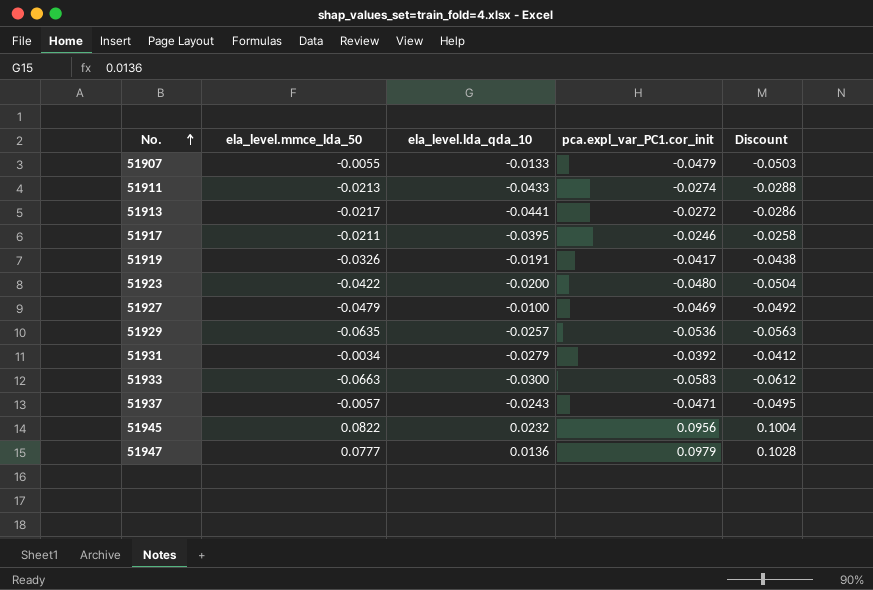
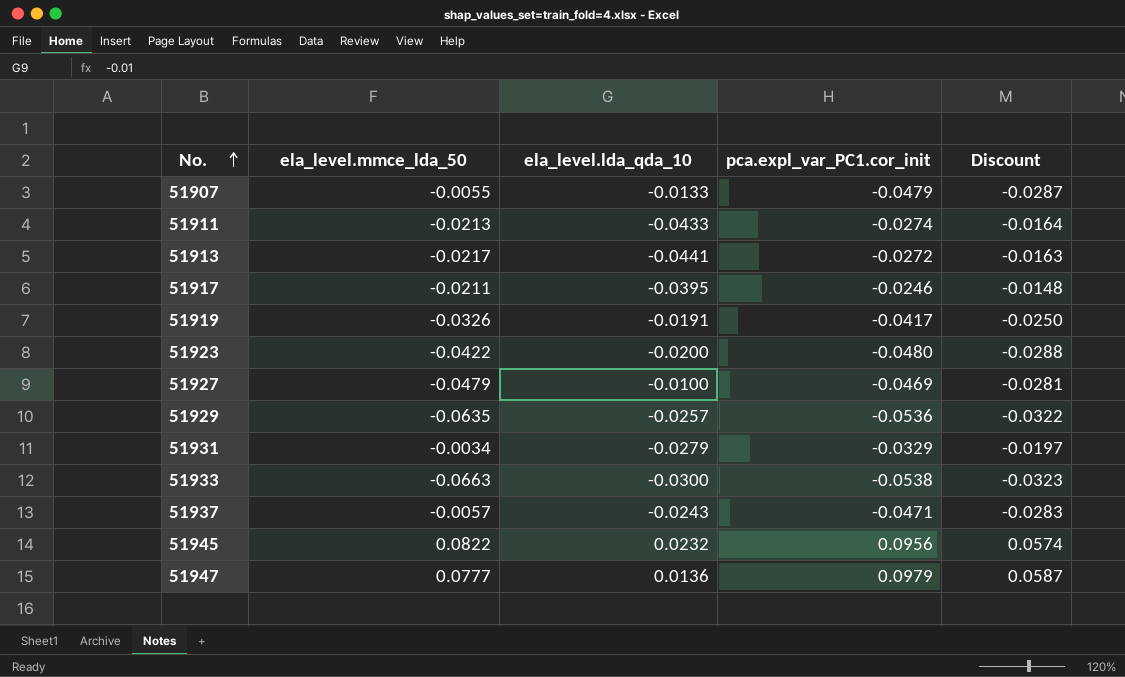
column Discount | formula: [pca.expl_var_PC1.cor_init] * 1.05 -> [pca.expl_var_PC1.cor_init] * 0.6
51931 | pca.expl_var_PC1.cor_init: -0.0392 -> -0.0329
51933 | pca.expl_var_PC1.cor_init: -0.0583 -> -0.0538

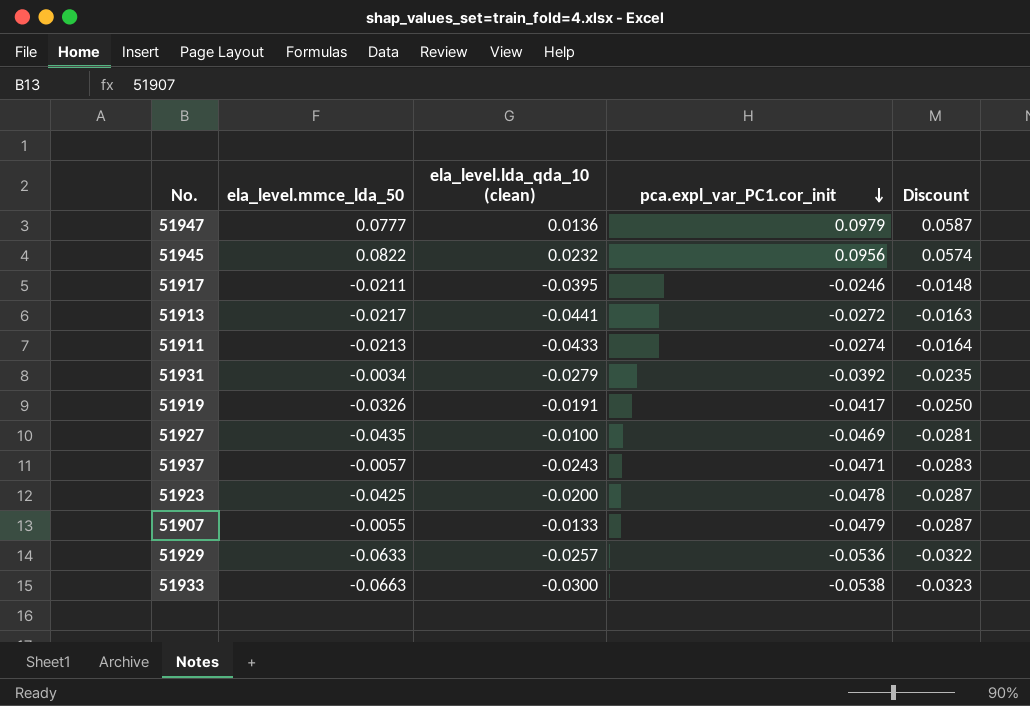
row order: No. ascending -> pca.expl_var_PC1.cor_init descending
column name: ela_level.lda_qda_10 -> ela_level.lda_qda_10 (clean)
51931 | pca.expl_var_PC1.cor_init: -0.0329 -> -0.0392
51931 | Discount: -0.0197 -> -0.0235
51927 | ela_level.mmce_lda_50: -0.0479 -> -0.0435
51923 | ela_level.mmce_lda_50: -0.0422 -> -0.0425
51923 | pca.expl_var_PC1.cor_init: -0.0480 -> -0.0478
51923 | Discount: -0.0288 -> -0.0287
51929 | ela_level.mmce_lda_50: -0.0635 -> -0.0633

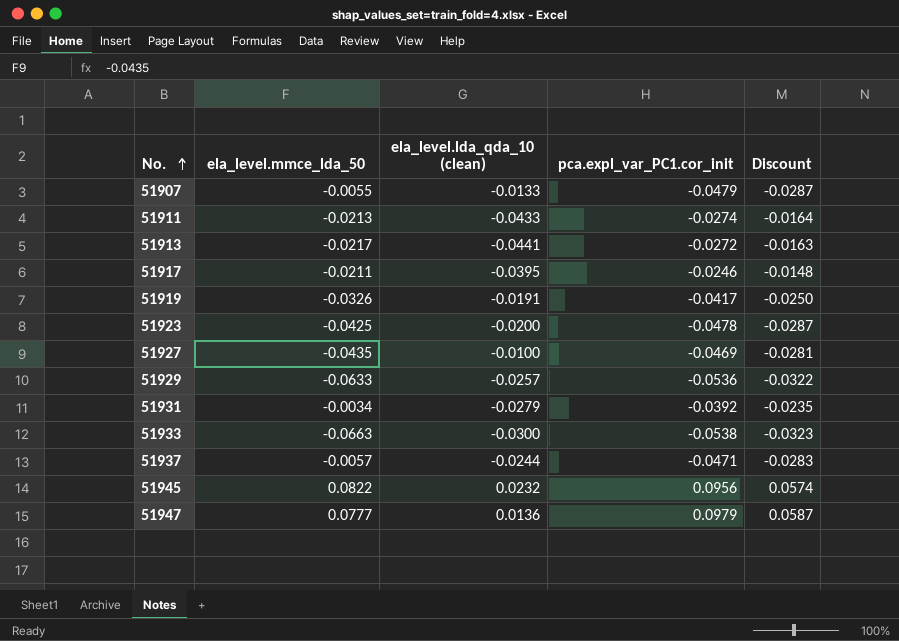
row order: pca.expl_var_PC1.cor_init descending -> No. ascending
51937 | ela_level.lda_qda_10 (clean): -0.0243 -> -0.0244

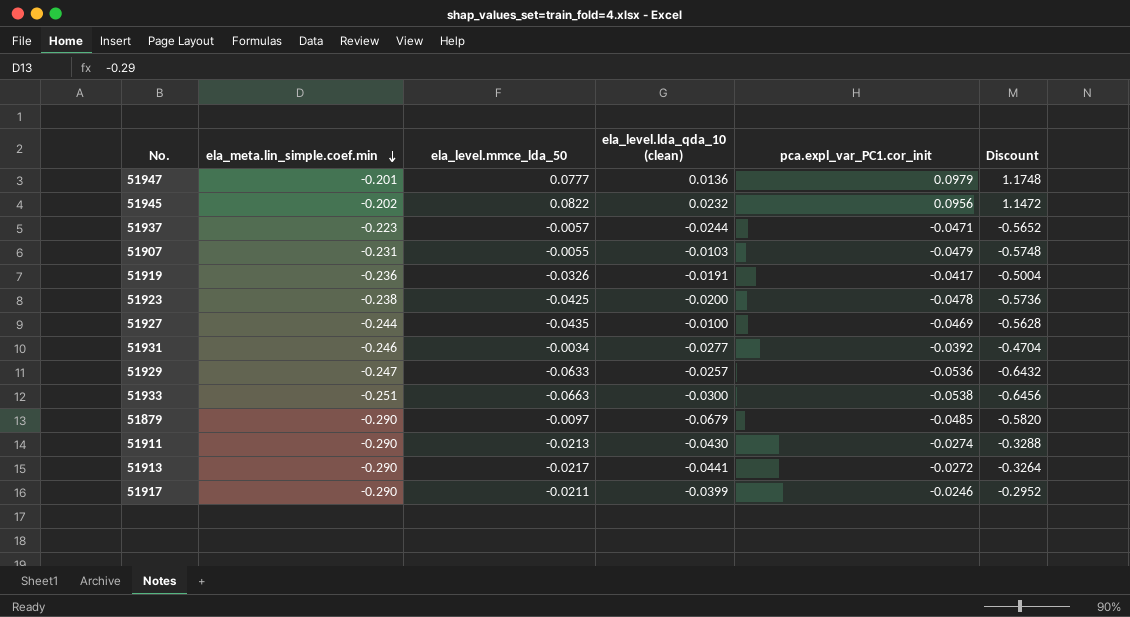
row order: No. ascending -> ela_meta.lin_simple.coef.min descending
column ela_meta.lin_simple.coef.min | position: none -> 2
column Discount | formula: [pca.expl_var_PC1.cor_init] * 0.6 -> [pca.expl_var_PC1.cor_init] * 12
51907 | ela_level.lda_qda_10 (clean): -0.0133 -> -0.0103
51931 | ela_level.lda_qda_10 (clean): -0.0279 -> -0.0277
row 51879: none -> -0.290 | -0.0097 | -0.0679 | -0.0485 | -0.5820
51911 | ela_level.lda_qda_10 (clean): -0.0433 -> -0.0430
51917 | ela_level.lda_qda_10 (clean): -0.0395 -> -0.0399

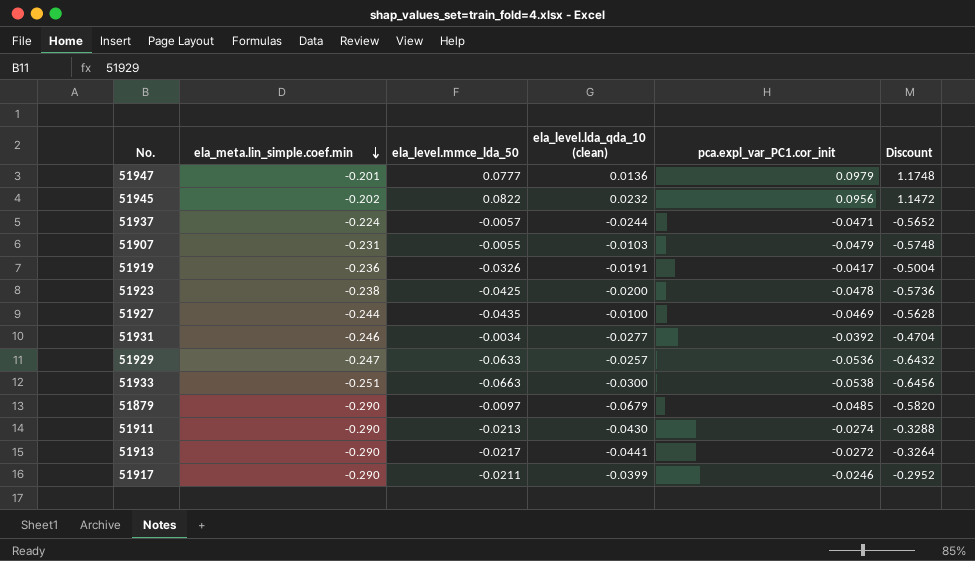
51937 | ela_meta.lin_simple.coef.min: -0.223 -> -0.224

